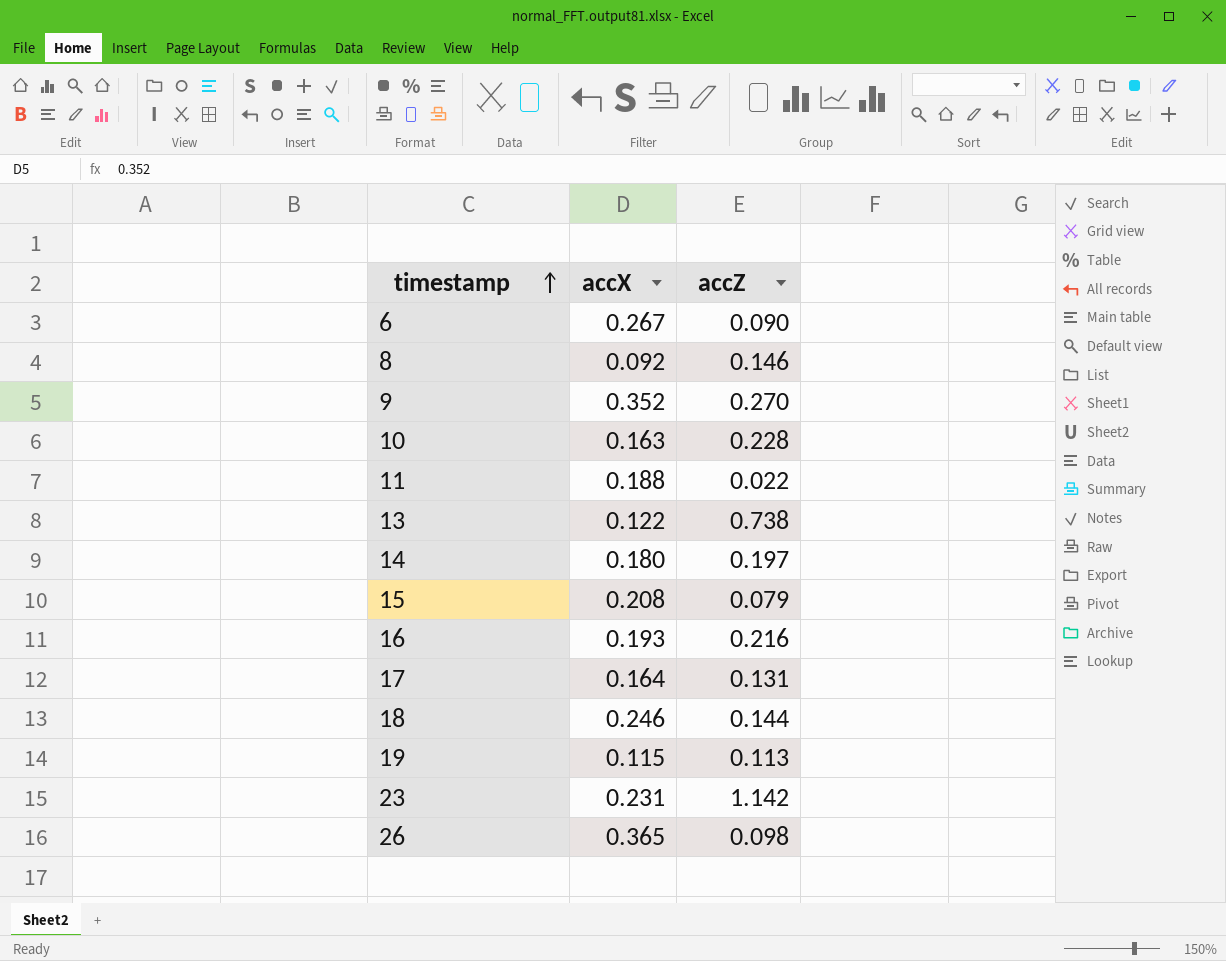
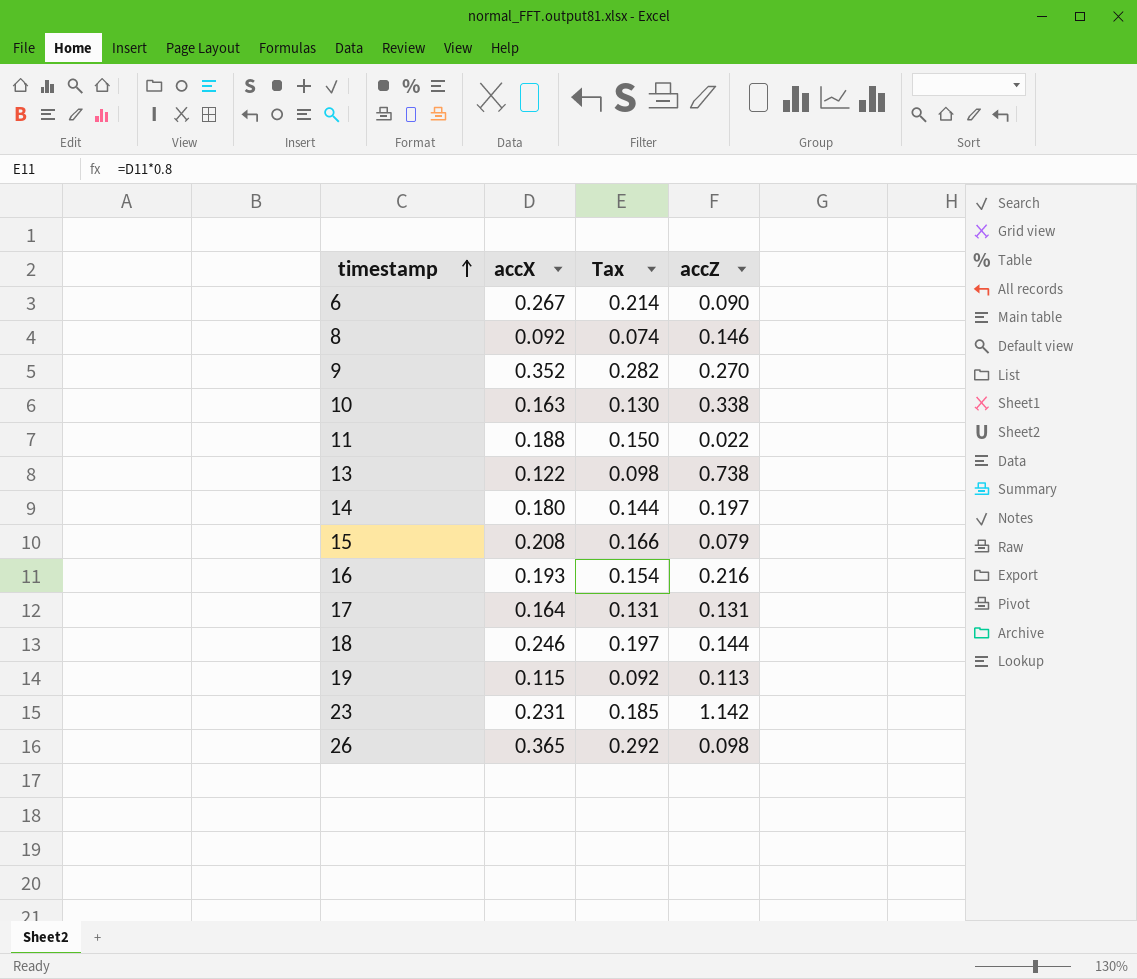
column Tax | formula: none -> [accX] * 0.8
10 | accZ: 0.228 -> 0.338

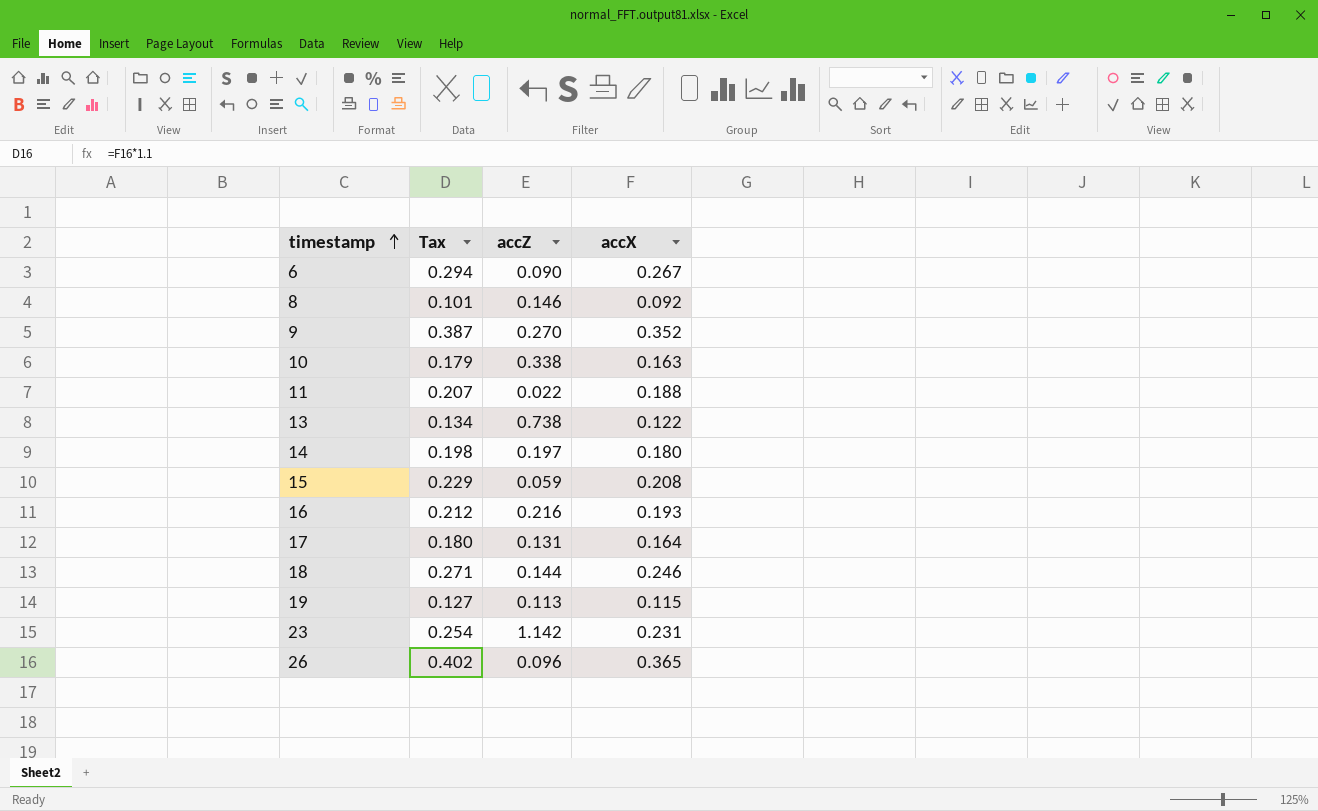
column Tax | formula: [accX] * 0.8 -> [accX] * 1.1
column accX | position: 2 -> 4
15 | accZ: 0.079 -> 0.059
26 | accZ: 0.098 -> 0.096

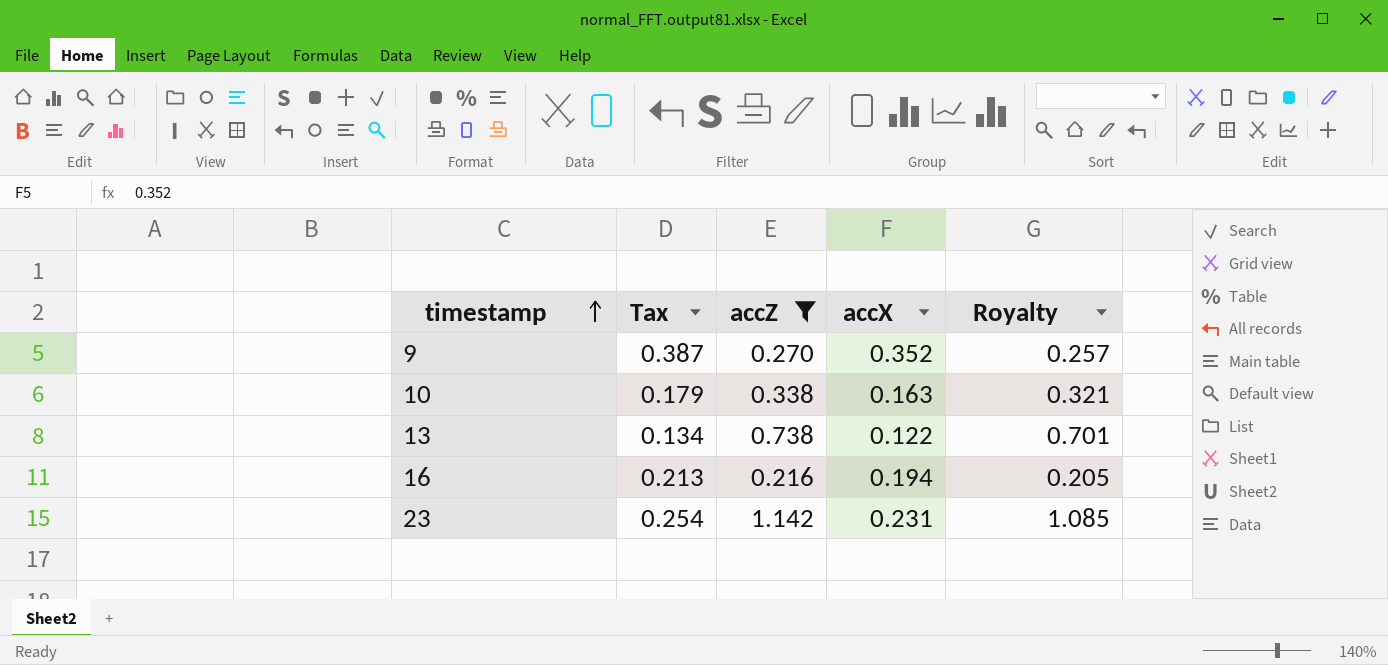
filter: none -> accZ >= 0.216
column Royalty | formula: none -> [accZ] * 0.95
16 | Tax: 0.212 -> 0.213
16 | accX: 0.193 -> 0.194

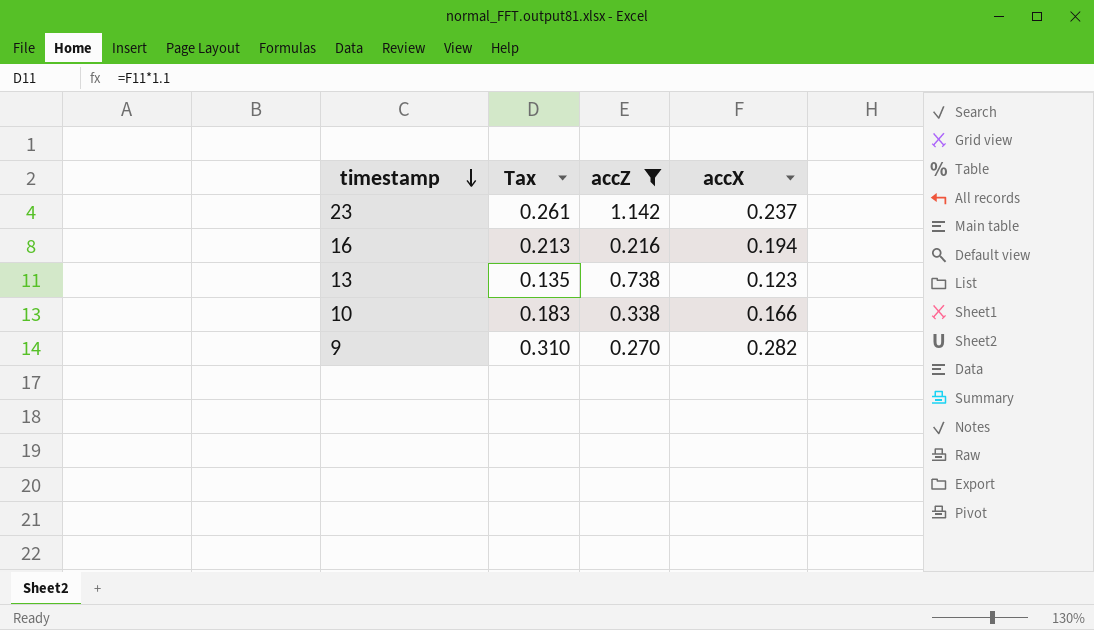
row order: timestamp ascending -> timestamp descending
column Royalty | formula: [accZ] * 0.95 -> none
23 | Tax: 0.254 -> 0.261
23 | accX: 0.231 -> 0.237
13 | Tax: 0.134 -> 0.135
13 | accX: 0.122 -> 0.123
10 | Tax: 0.179 -> 0.183
10 | accX: 0.163 -> 0.166
9 | Tax: 0.387 -> 0.310
9 | accX: 0.352 -> 0.282

